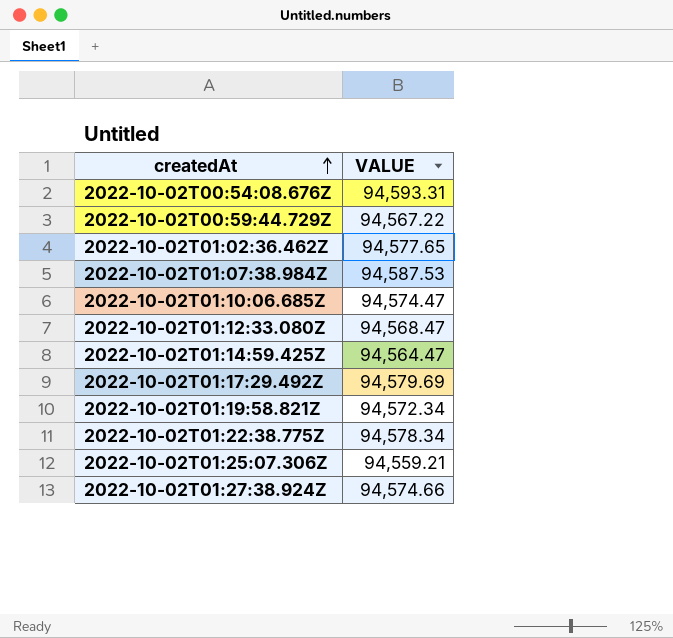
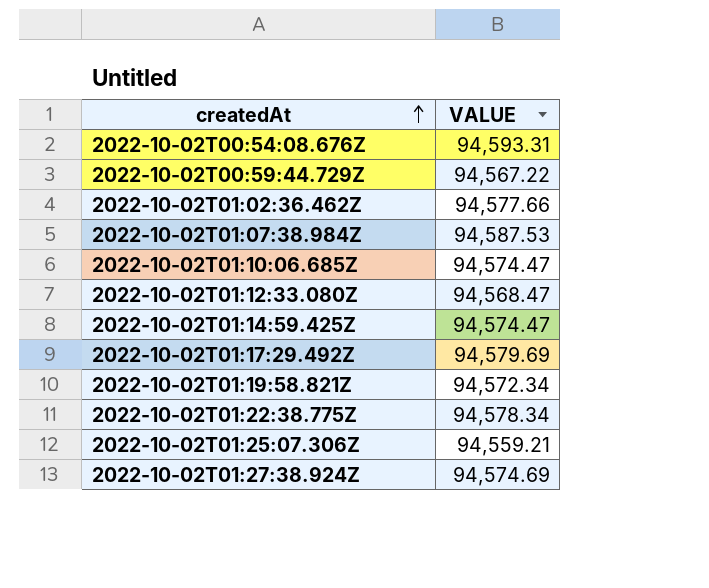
2022-10-02T01:02:36.462Z | VALUE: 94,577.65 -> 94,577.66
2022-10-02T01:14:59.425Z | VALUE: 94,564.47 -> 94,574.47
2022-10-02T01:27:38.924Z | VALUE: 94,574.66 -> 94,574.69

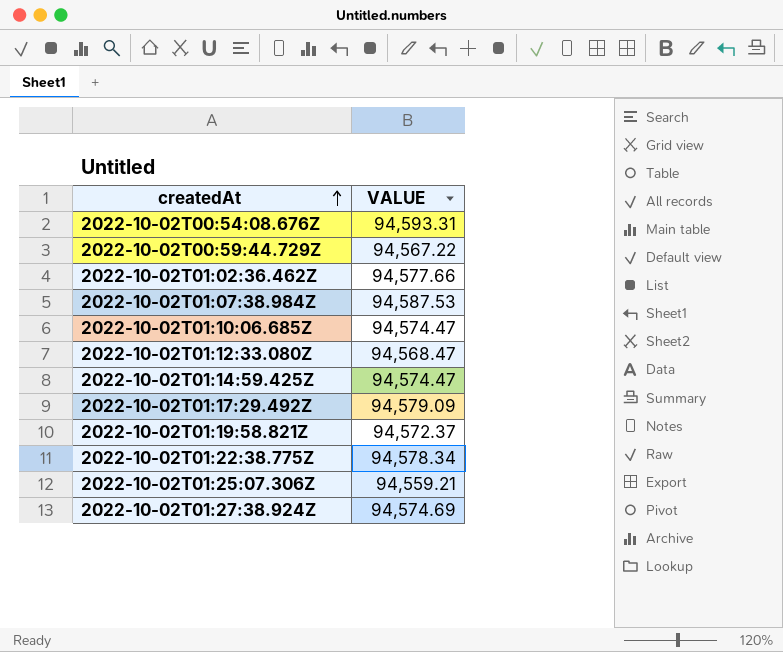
2022-10-02T01:17:29.492Z | VALUE: 94,579.69 -> 94,579.09
2022-10-02T01:19:58.821Z | VALUE: 94,572.34 -> 94,572.37

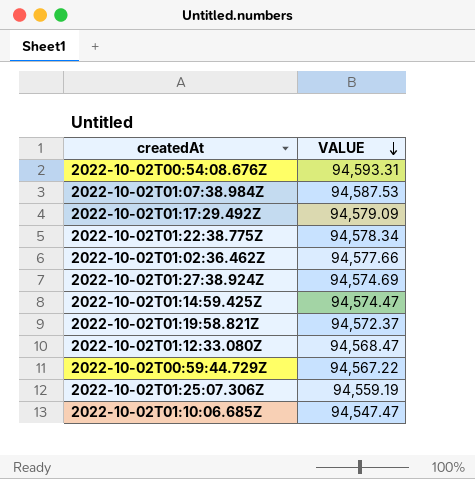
row order: createdAt ascending -> VALUE descending
2022-10-02T01:25:07.306Z | VALUE: 94,559.21 -> 94,559.19
2022-10-02T01:10:06.685Z | VALUE: 94,574.47 -> 94,547.47

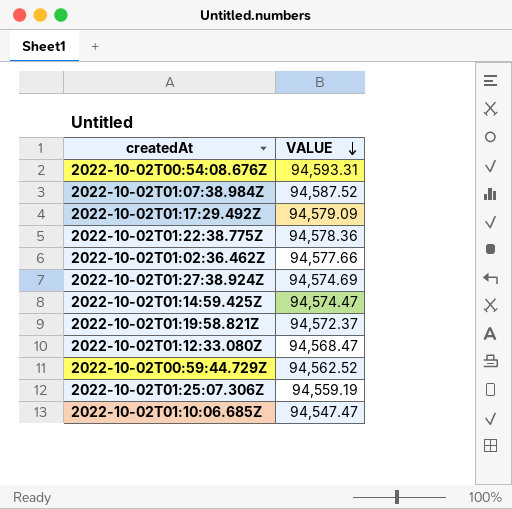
2022-10-02T01:07:38.984Z | VALUE: 94,587.53 -> 94,587.52
2022-10-02T01:22:38.775Z | VALUE: 94,578.34 -> 94,578.36
2022-10-02T00:59:44.729Z | VALUE: 94,567.22 -> 94,562.52

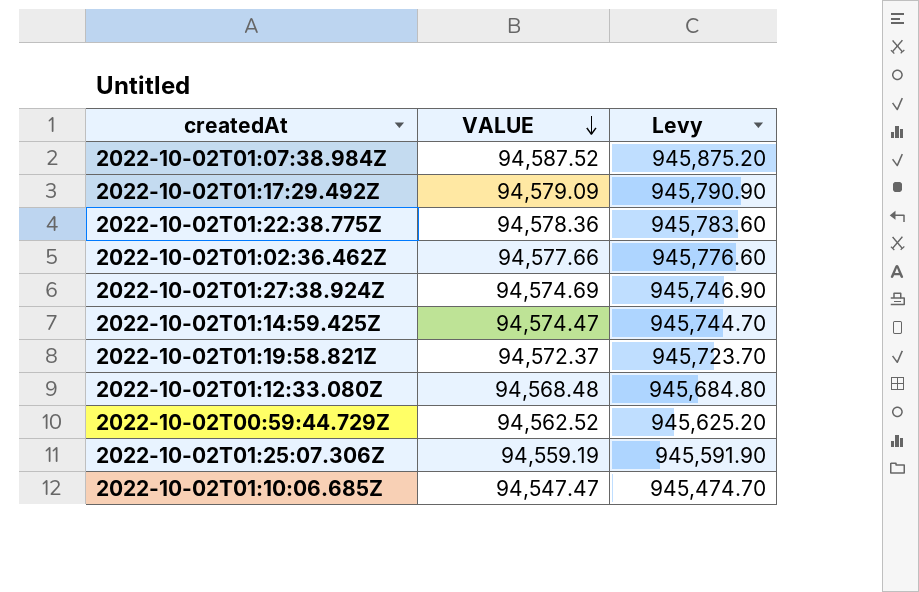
column Levy | formula: none -> [VALUE] * 10
row 2022-10-02T00:54:08.676Z: 94,593.31 -> none
2022-10-02T01:12:33.080Z | VALUE: 94,568.47 -> 94,568.48

